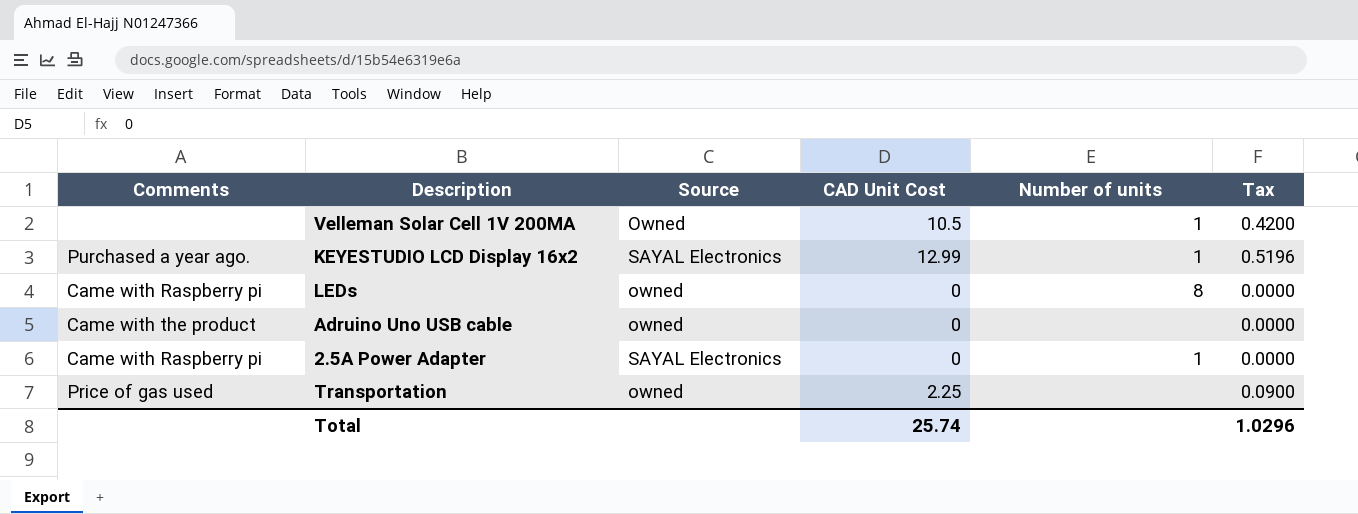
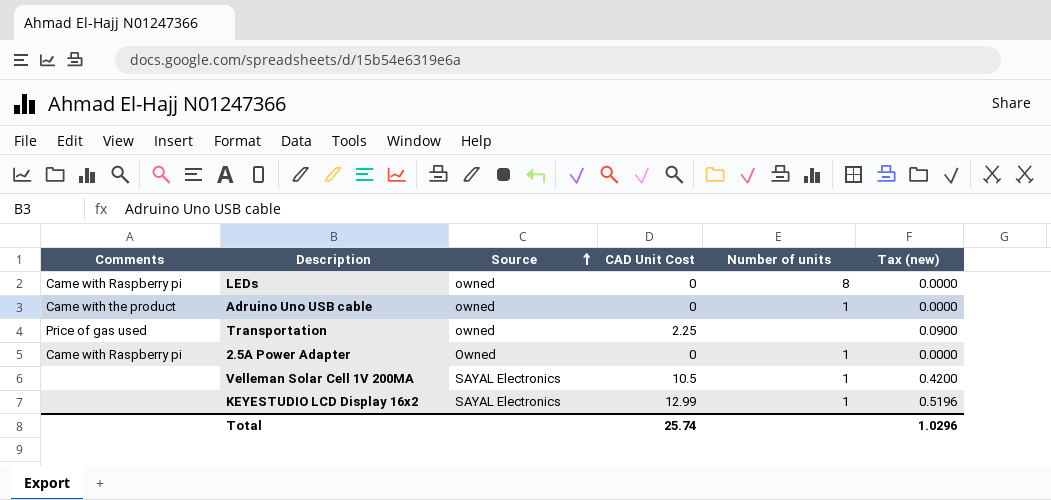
row order: none -> Source ascending
column name: Tax -> Tax (new)
Adruino Uno USB cable | Number of units: none -> 1
2.5A Power Adapter | Source: SAYAL Electronics -> Owned
Velleman Solar Cell 1V 200MA | Source: Owned -> SAYAL Electronics
KEYESTUDIO LCD Display 16x2 | Comments: Purchased a year ago. -> none

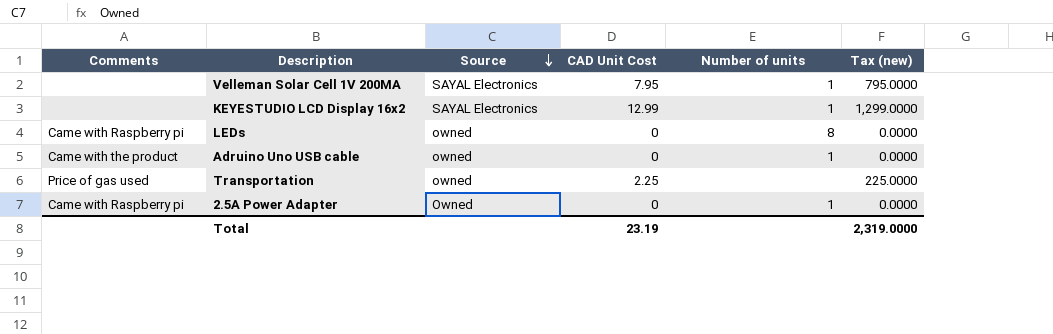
row order: Source ascending -> Source descending
column Tax (new) | formula: [CAD Unit Cost] * 0.04 -> [CAD Unit Cost] * 100
Velleman Solar Cell 1V 200MA | CAD Unit Cost: 10.5 -> 7.95
Total | CAD Unit Cost: 25.74 -> 23.19
Total | Tax (new): 1.0296 -> 2,319.0000

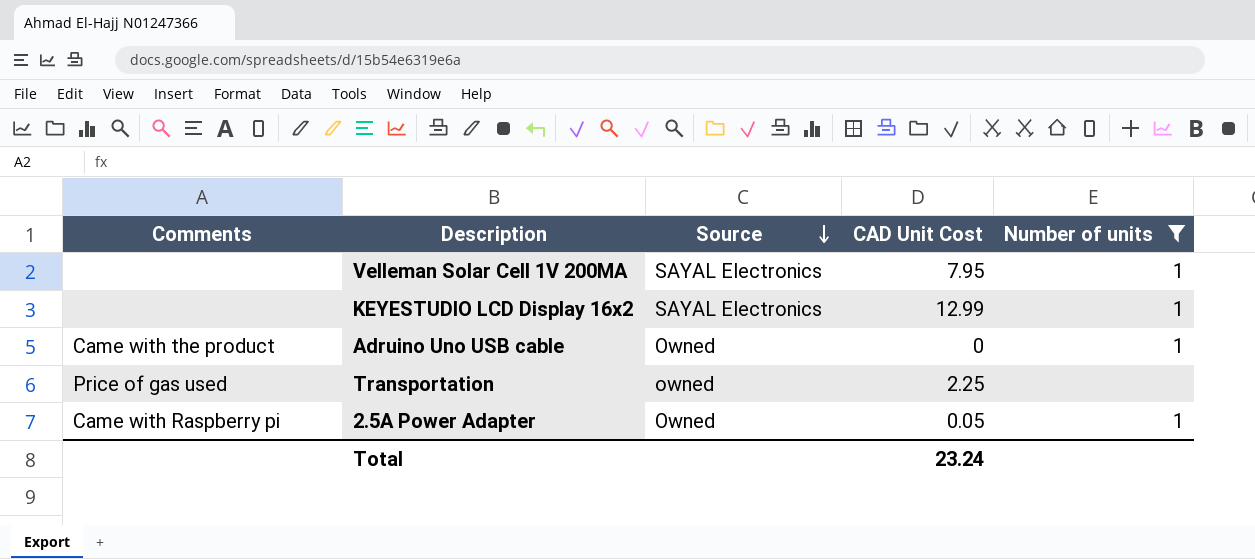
filter: none -> Number of units != 8
column Tax (new) | formula: [CAD Unit Cost] * 100 -> none
Adruino Uno USB cable | Source: owned -> Owned
2.5A Power Adapter | CAD Unit Cost: 0 -> 0.05
Total | CAD Unit Cost: 23.19 -> 23.24

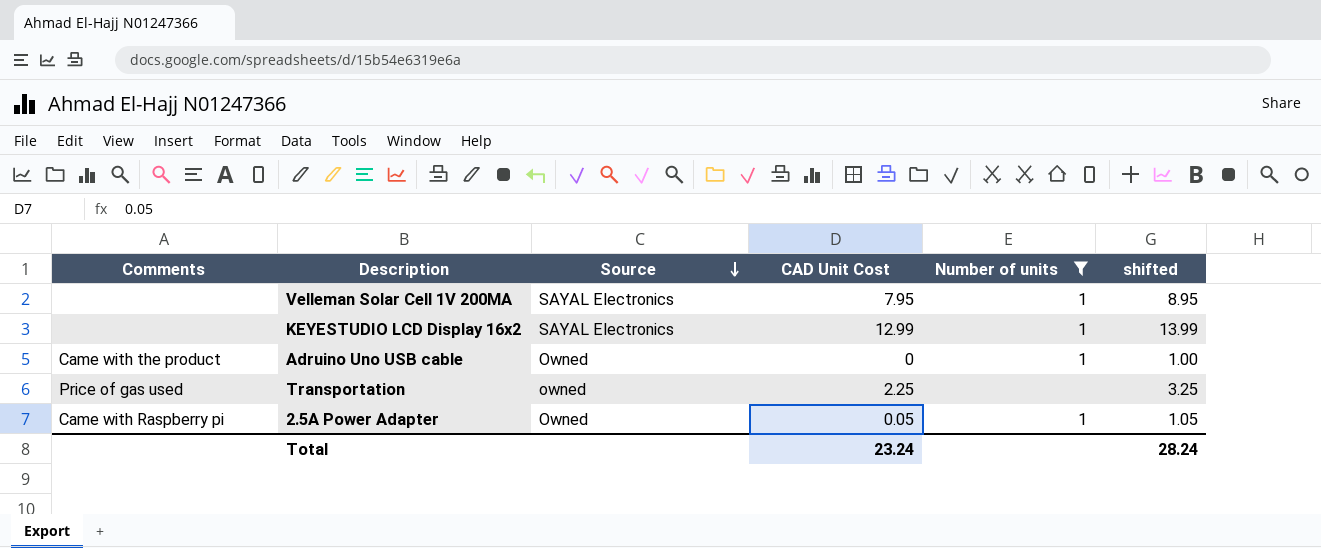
column shifted | formula: none -> [CAD Unit Cost] + 1

